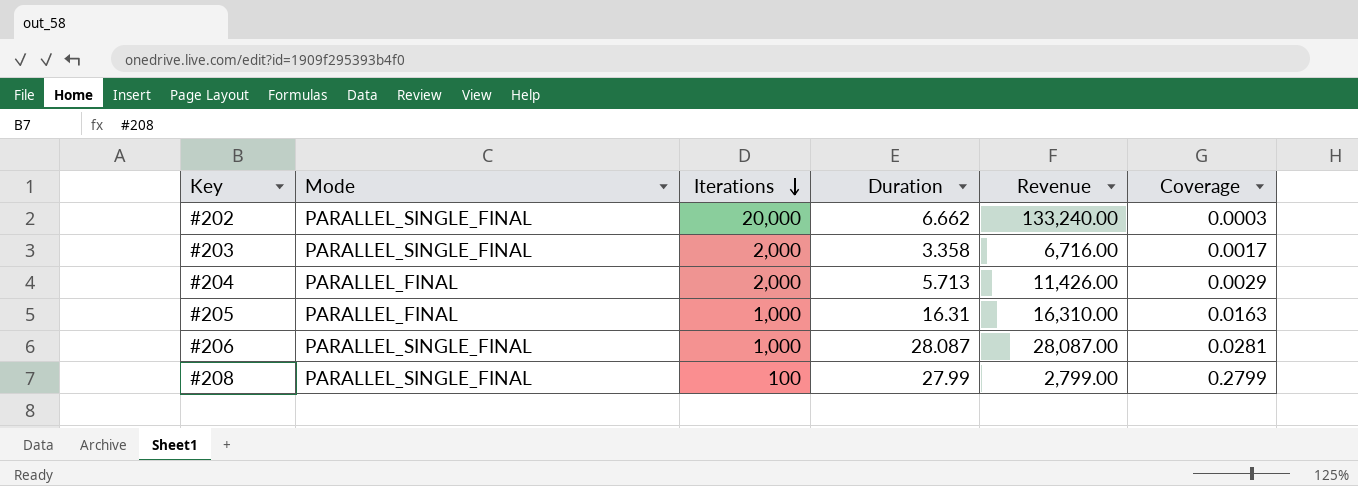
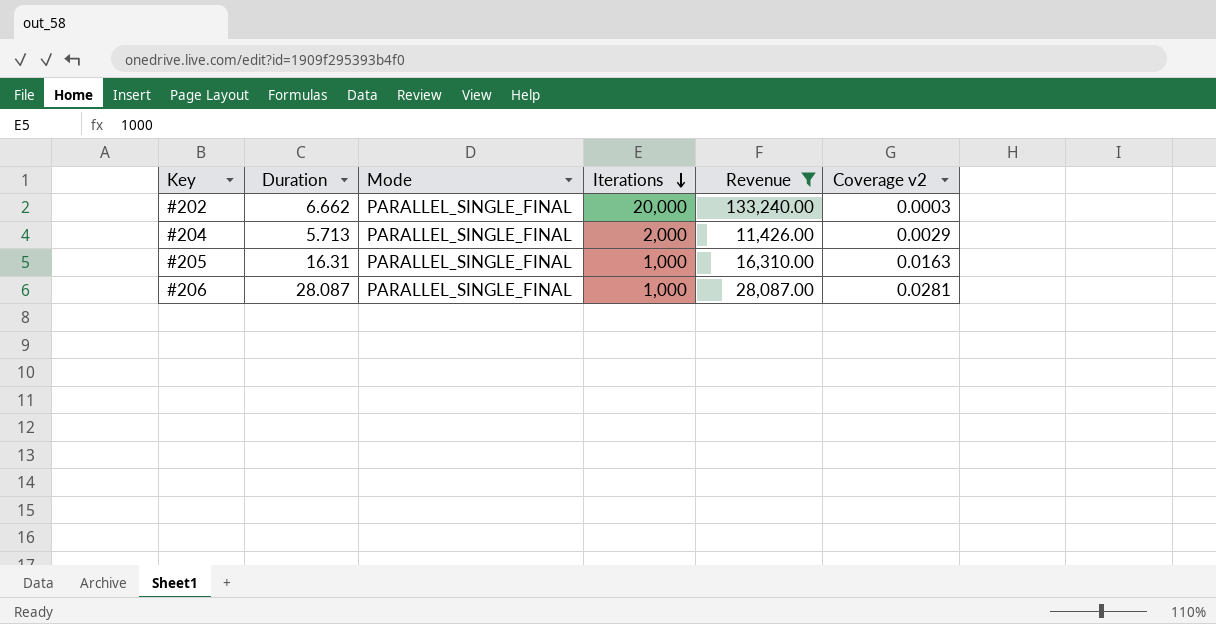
filter: none -> Revenue >= 11,426.00
column Duration | position: 4 -> 2
column name: Coverage -> Coverage v2
#204 | Mode: PARALLEL_FINAL -> PARALLEL_SINGLE_FINAL
#205 | Mode: PARALLEL_FINAL -> PARALLEL_SINGLE_FINAL

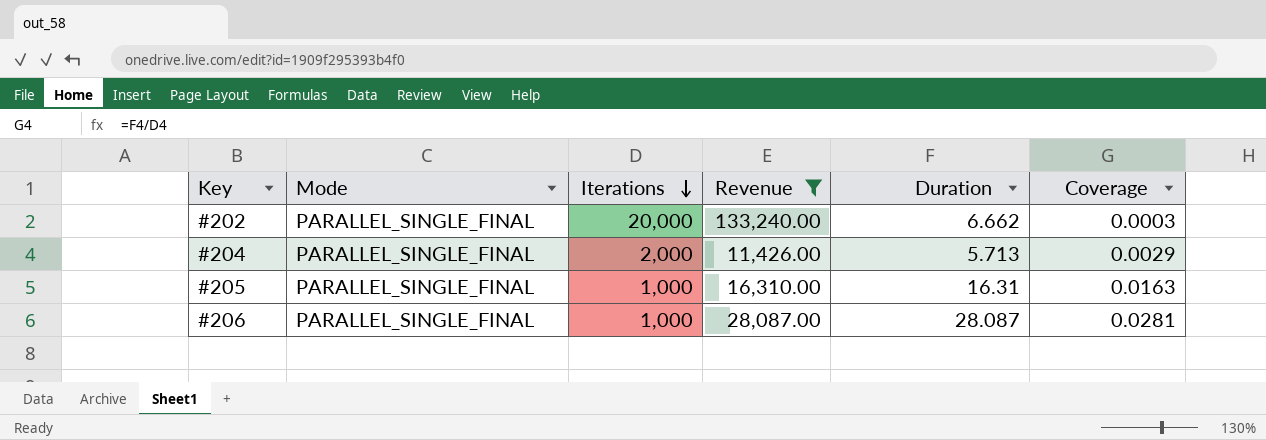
column Duration | position: 2 -> 5
column name: Coverage v2 -> Coverage

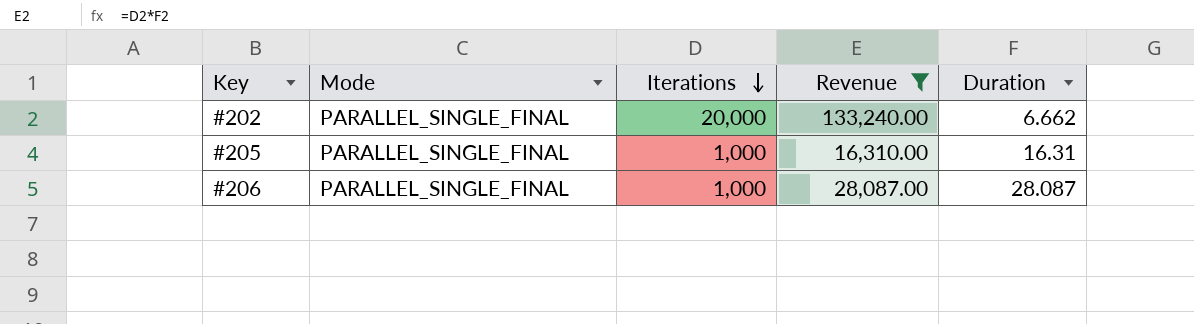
column Coverage | formula: [Duration] / [Iterations] -> none
row #204: PARALLEL_SINGLE_FINAL | 2,000 | 11,426.00 | 5.713 | 0.0029 -> none

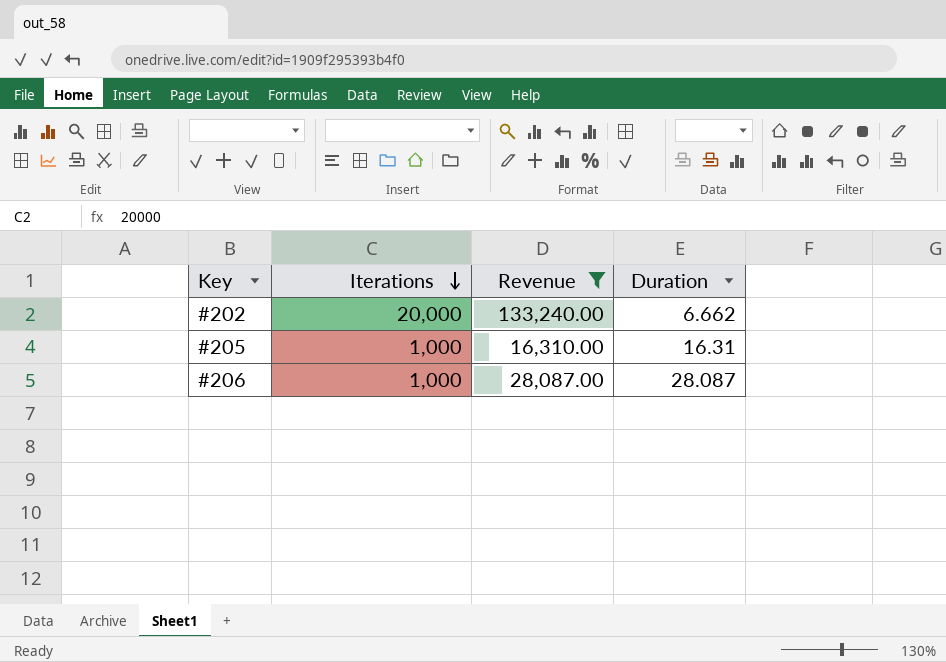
column Mode | position: 2 -> none

